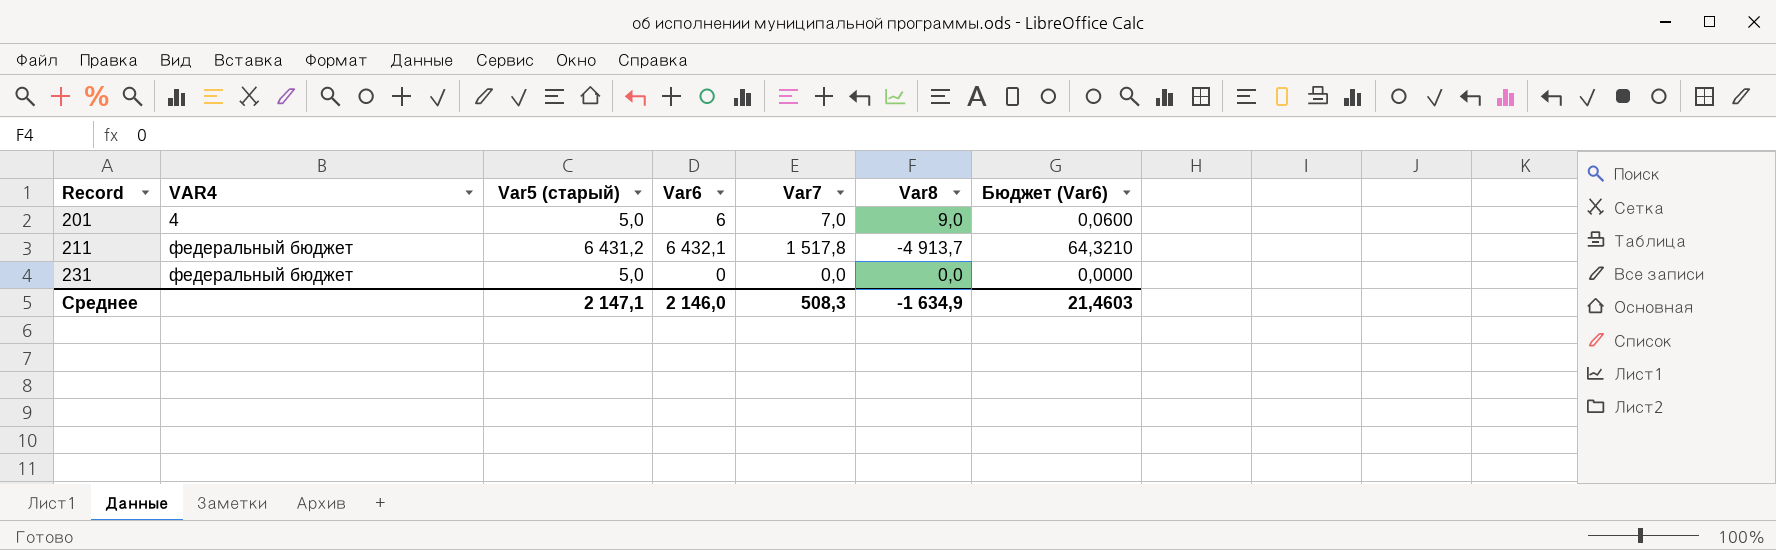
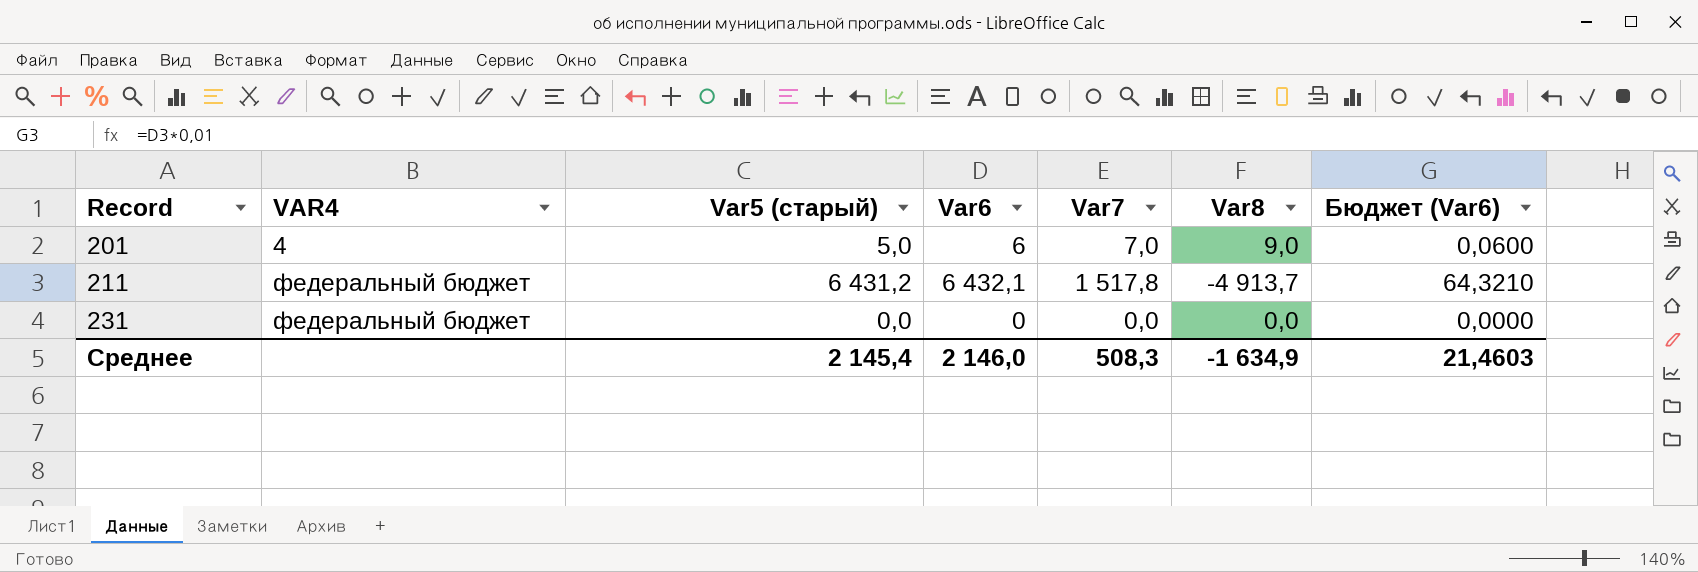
231 | Var5 (старый): 5,0 -> 0,0
Среднее | Var5 (старый): 2 147,1 -> 2 145,4

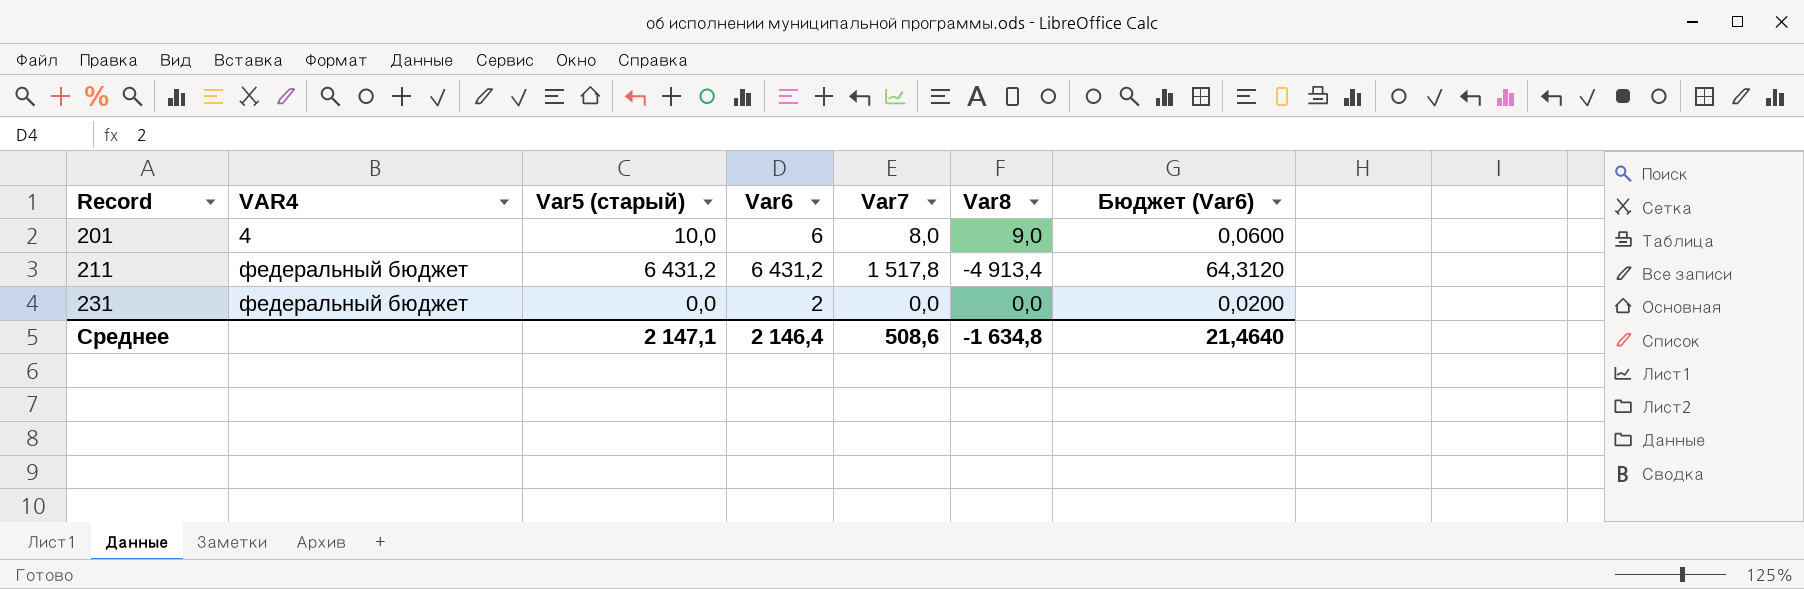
201 | Var5 (старый): 5,0 -> 10,0
201 | Var7: 7,0 -> 8,0
211 | Var6: 6 432,1 -> 6 431,2
211 | Var8: -4 913,7 -> -4 913,4
211 | Бюджет (Var6): 64,3210 -> 64,3120
231 | Var6: 0 -> 2
231 | Бюджет (Var6): 0,0000 -> 0,0200
Среднее | Var5 (старый): 2 145,4 -> 2 147,1
Среднее | Var6: 2 146,0 -> 2 146,4
Среднее | Var7: 508,3 -> 508,6
Среднее | Var8: -1 634,9 -> -1 634,8
Среднее | Бюджет (Var6): 21,4603 -> 21,4640

